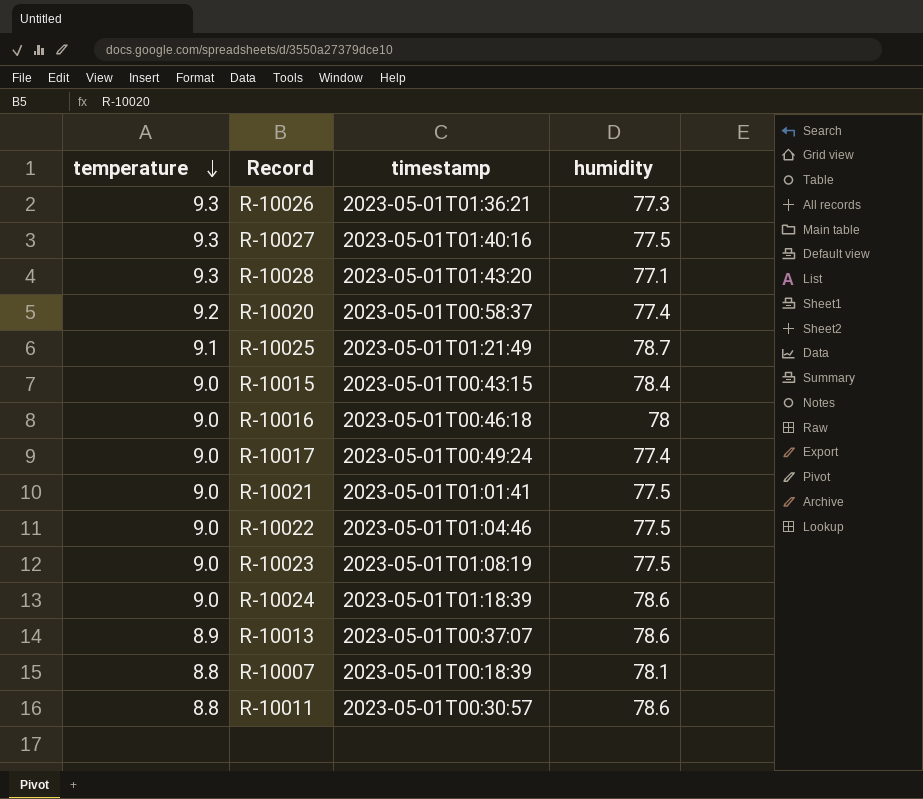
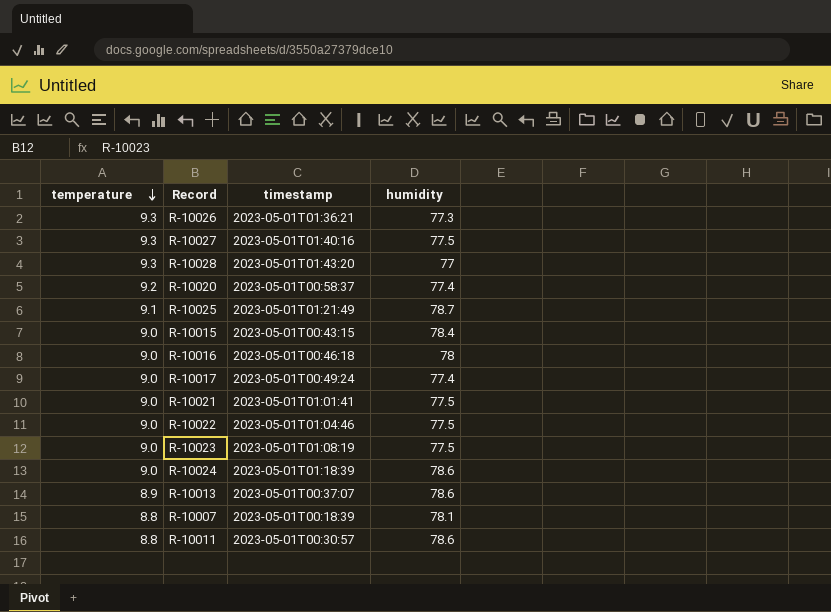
R-10028 | humidity: 77.1 -> 77

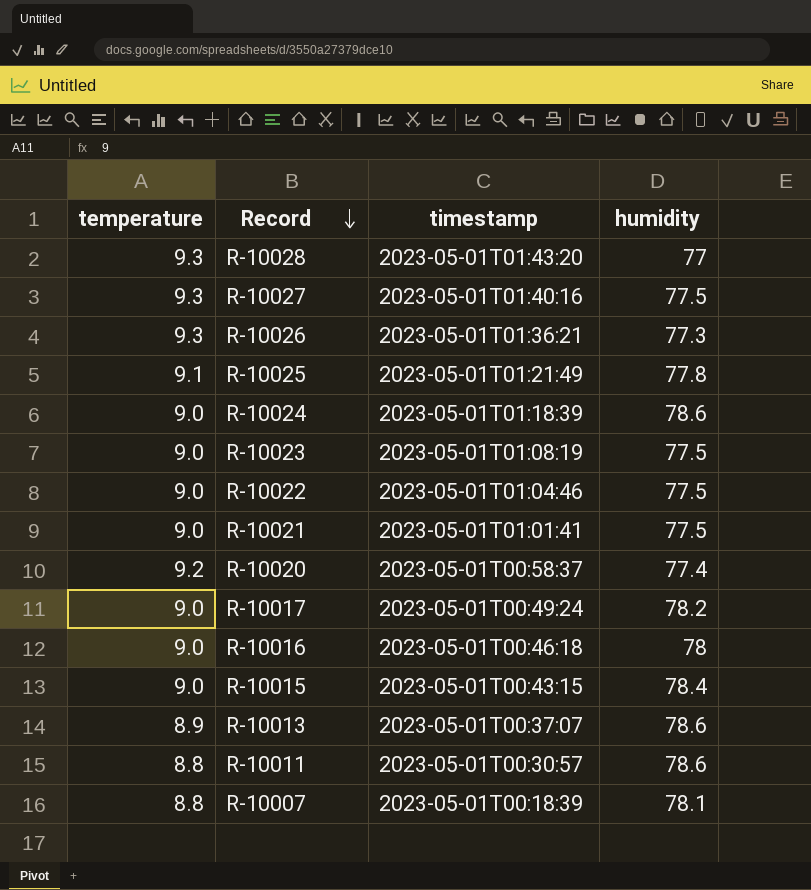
row order: temperature descending -> Record descending
R-10025 | humidity: 78.7 -> 77.8
R-10017 | humidity: 77.4 -> 78.2

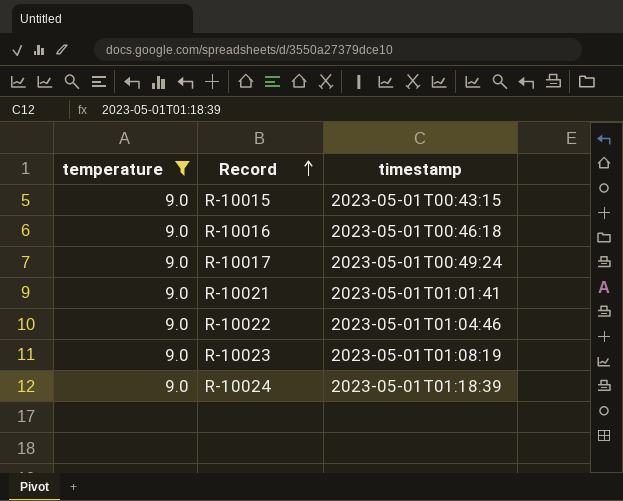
filter: none -> temperature = 9.0
row order: Record descending -> Record ascending
column humidity | position: 4 -> none

